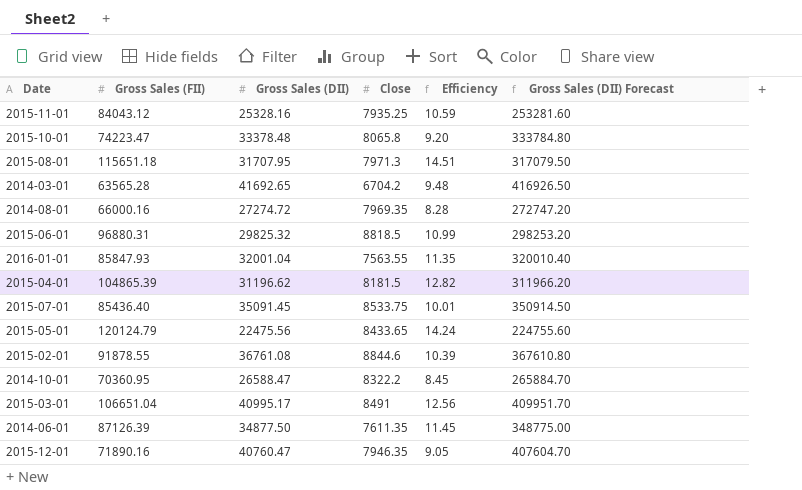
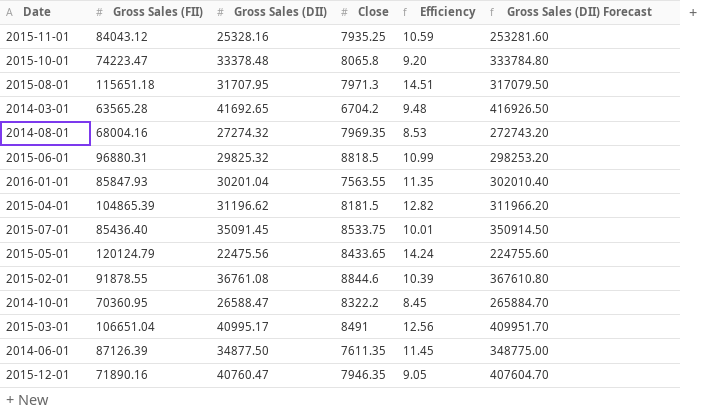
2014-08-01 | Gross Sales (FII): 66000.16 -> 68004.16
2014-08-01 | Gross Sales (DII): 27274.72 -> 27274.32
2014-08-01 | Efficiency: 8.28 -> 8.53
2014-08-01 | Gross Sales (DII) Forecast: 272747.20 -> 272743.20
2016-01-01 | Gross Sales (DII): 32001.04 -> 30201.04
2016-01-01 | Gross Sales (DII) Forecast: 320010.40 -> 302010.40

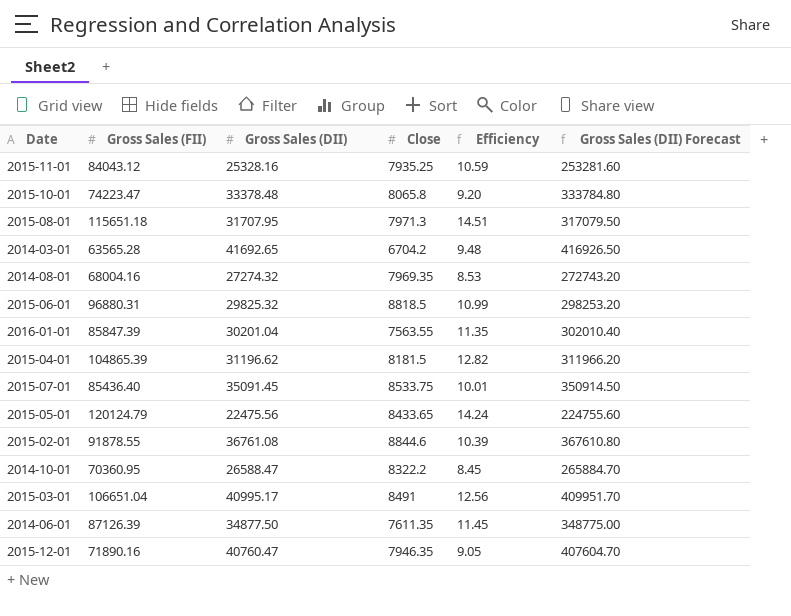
2016-01-01 | Gross Sales (FII): 85847.93 -> 85847.39

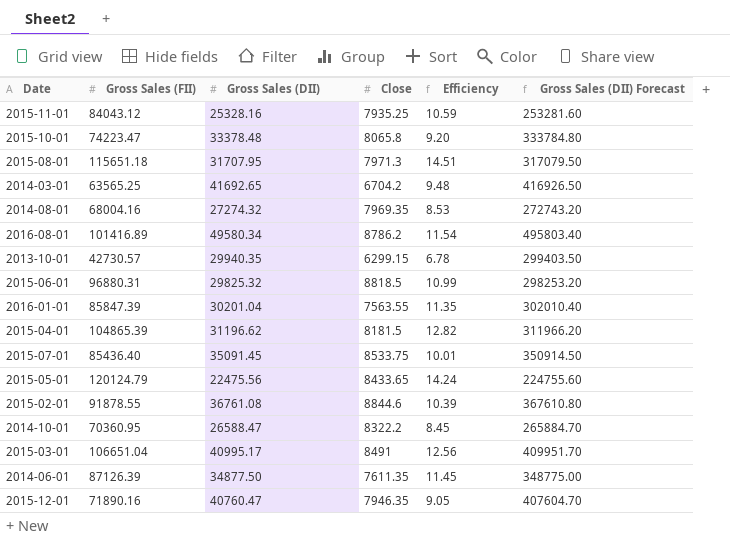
2014-03-01 | Gross Sales (FII): 63565.28 -> 63565.25
row 2016-08-01: none -> 101416.89 | 49580.34 | 8786.2 | 11.54 | 495803.40
row 2013-10-01: none -> 42730.57 | 29940.35 | 6299.15 | 6.78 | 299403.50

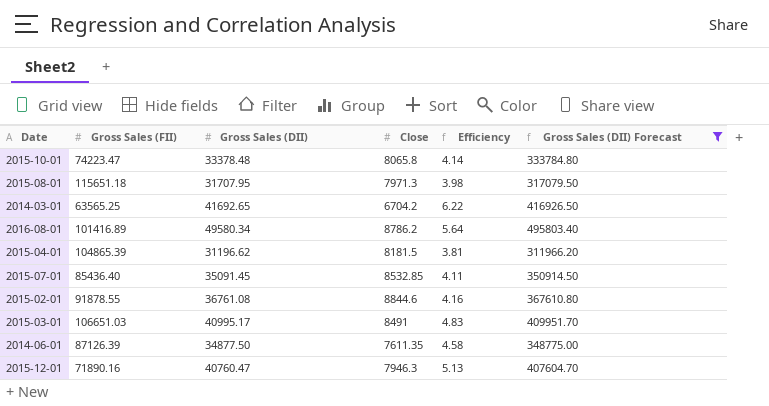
filter: none -> Gross Sales (DII) Forecast >= 311966.20
column Efficiency | formula: [Gross Sales (FII)] / [Close] -> [Gross Sales (DII)] / [Close]
2015-07-01 | Close: 8533.75 -> 8532.85
2015-03-01 | Gross Sales (FII): 106651.04 -> 106651.03
2015-12-01 | Close: 7946.35 -> 7946.3

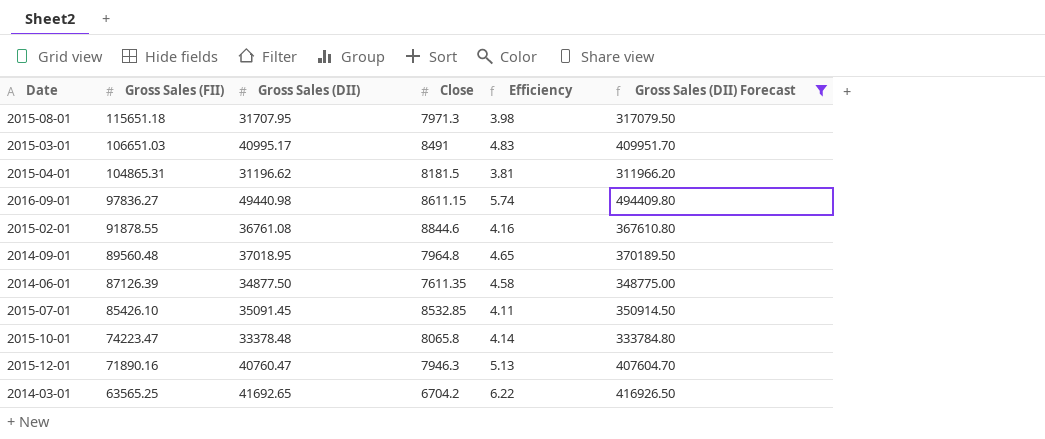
row order: none -> Gross Sales (FII) descending
row 2016-08-01: 101416.89 | 49580.34 | 8786.2 | 5.64 | 495803.40 -> none
2015-04-01 | Gross Sales (FII): 104865.39 -> 104865.31
row 2016-09-01: none -> 97836.27 | 49440.98 | 8611.15 | 5.74 | 494409.80
row 2014-09-01: none -> 89560.48 | 37018.95 | 7964.8 | 4.65 | 370189.50
2015-07-01 | Gross Sales (FII): 85436.40 -> 85426.10

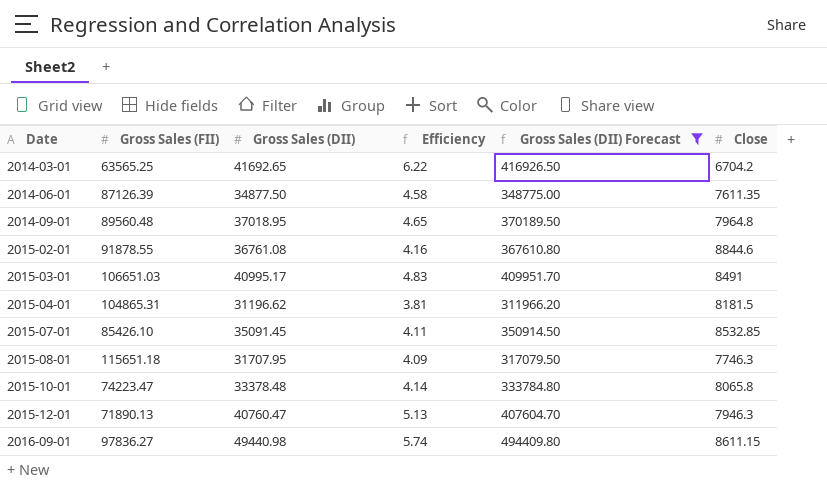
row order: Gross Sales (FII) descending -> Date ascending
column Close | position: 4 -> 6
2015-08-01 | Efficiency: 3.98 -> 4.09
2015-08-01 | Close: 7971.3 -> 7746.3
2015-12-01 | Gross Sales (FII): 71890.16 -> 71890.13

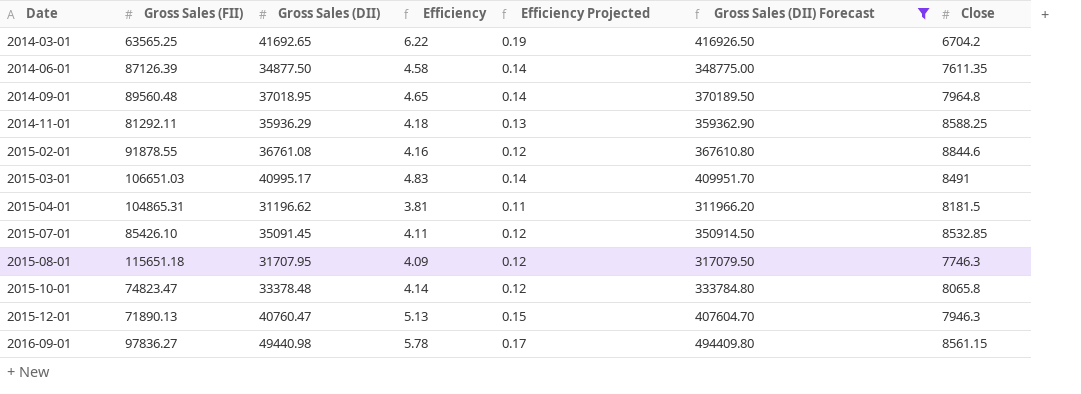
column Efficiency Projected | formula: none -> [Efficiency] * 0.03
row 2014-11-01: none -> 81292.11 | 35936.29 | 4.18 | 0.13 | 359362.90 | 8588.25
2015-10-01 | Gross Sales (FII): 74223.47 -> 74823.47
2016-09-01 | Efficiency: 5.74 -> 5.78
2016-09-01 | Close: 8611.15 -> 8561.15

